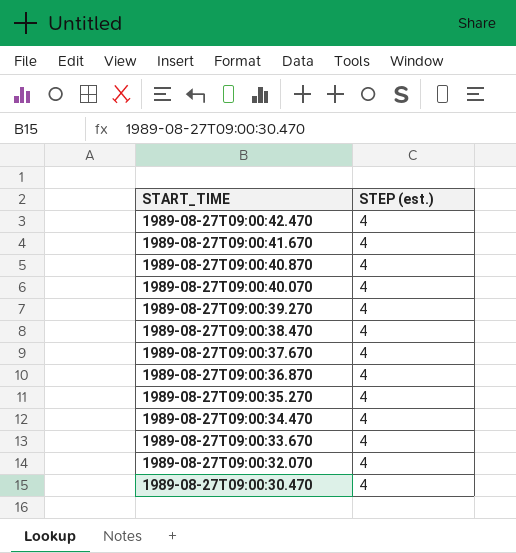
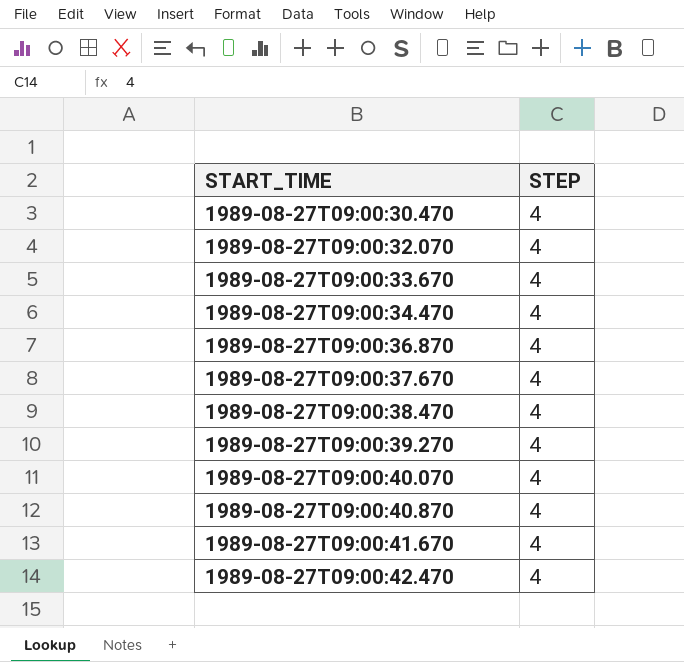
row order: START_TIME descending -> START_TIME ascending
column name: STEP (est.) -> STEP
row 1989-08-27T09:00:35.270: 4 -> none

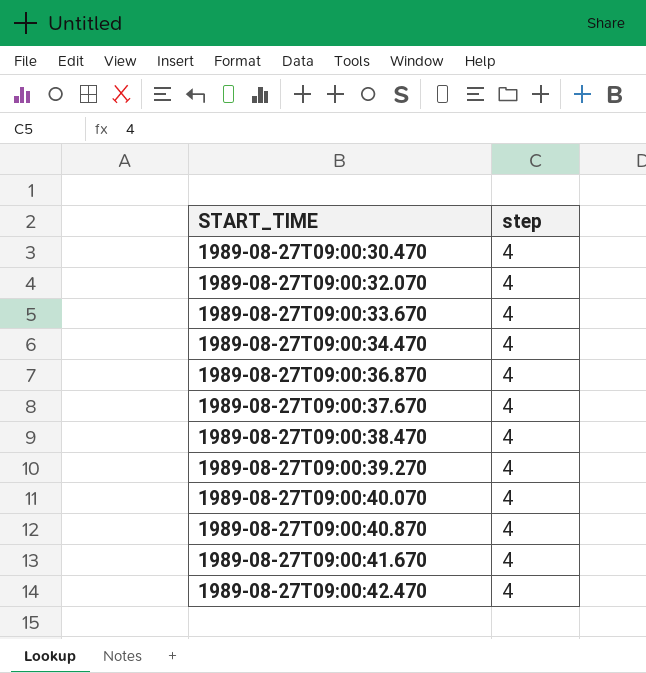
column name: STEP -> step

